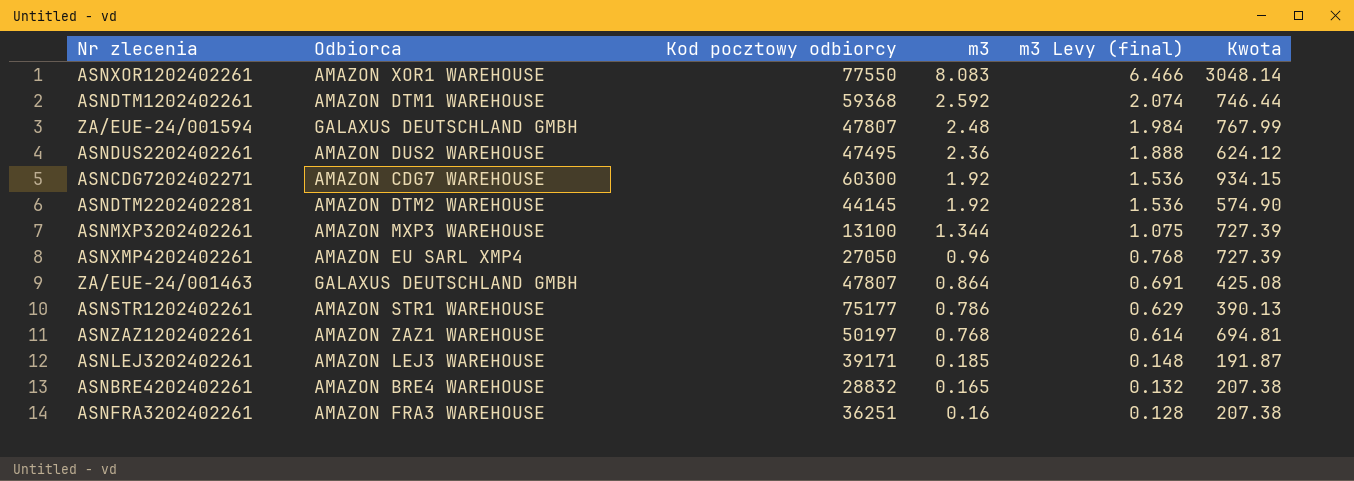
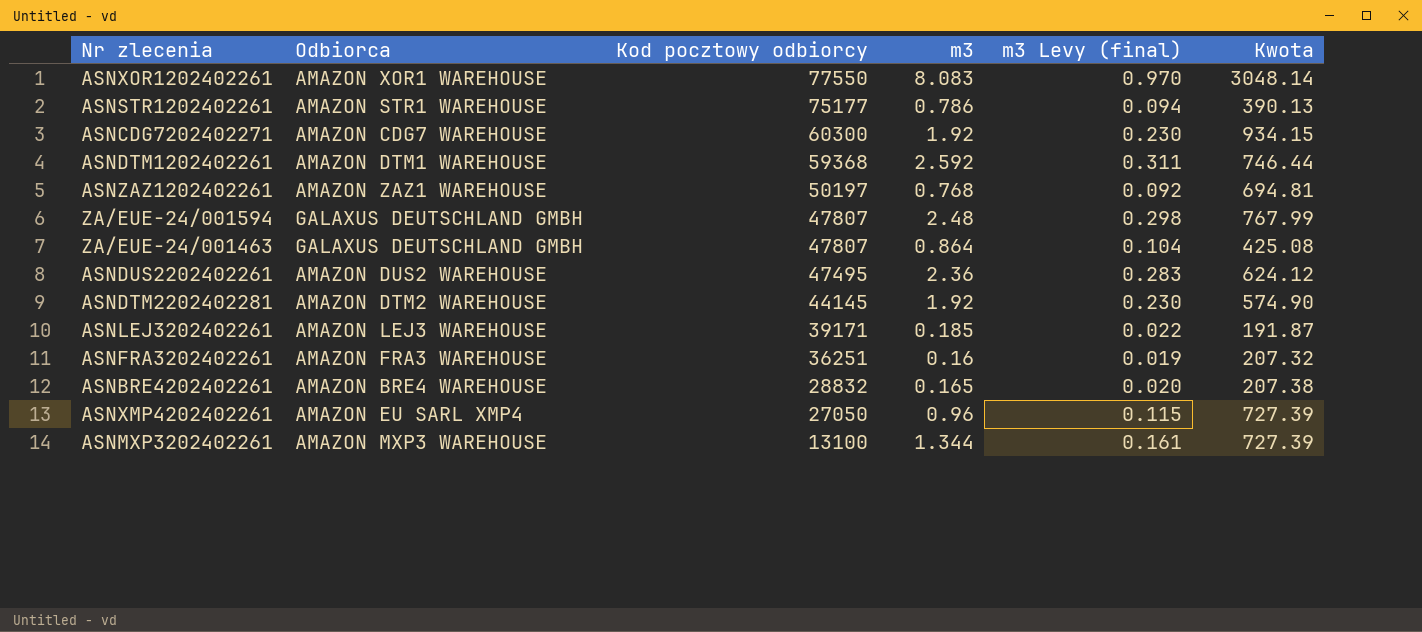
row order: m3 descending -> Kod pocztowy odbiorcy descending
column m3 Levy (final) | formula: [m3] * 0.8 -> [m3] * 0.12
ASNFRA3202402261 | Kwota: 207.38 -> 207.32

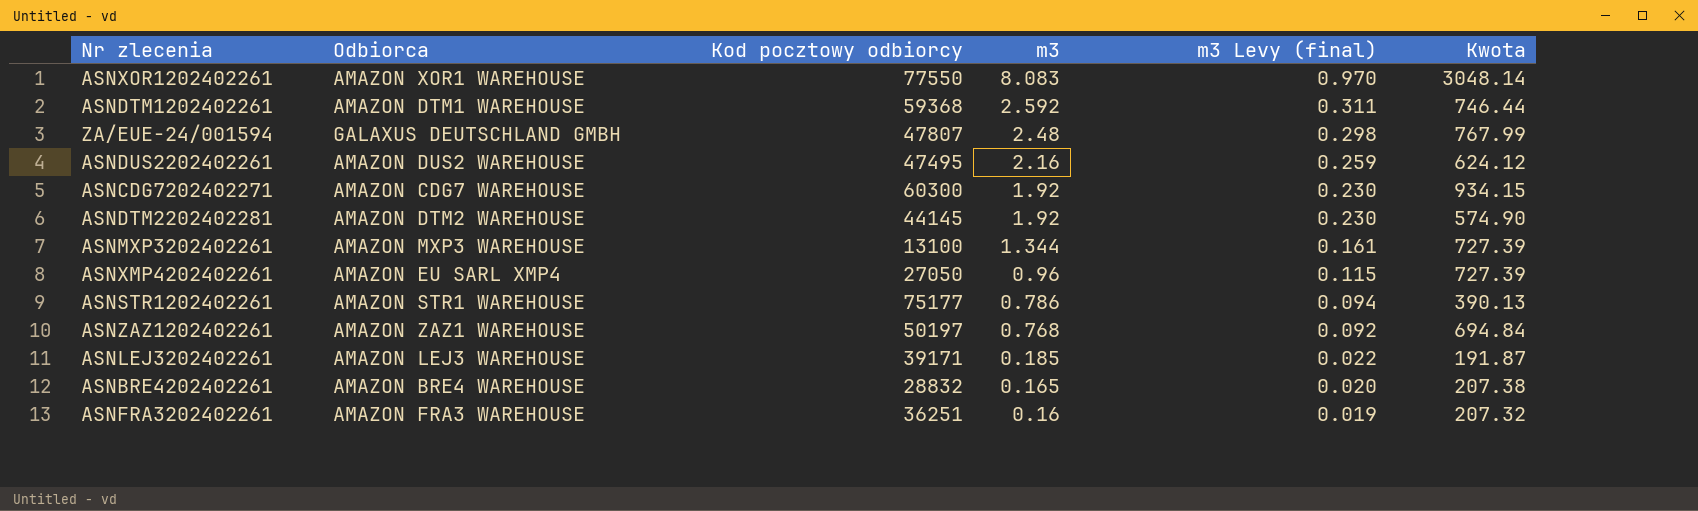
row order: Kod pocztowy odbiorcy descending -> m3 descending
row ZA/EUE-24/001463: GALAXUS DEUTSCHLAND GMBH | 47807 | 0.864 | 0.104 | 425.08 -> none
ASNDUS2202402261 | m3: 2.36 -> 2.16
ASNDUS2202402261 | m3 Levy (final): 0.283 -> 0.259
ASNZAZ1202402261 | Kwota: 694.81 -> 694.84

